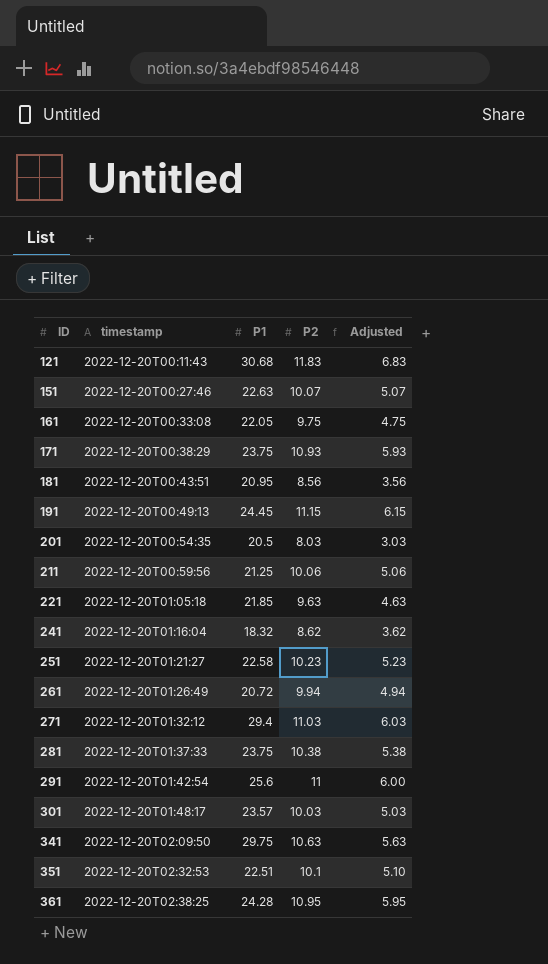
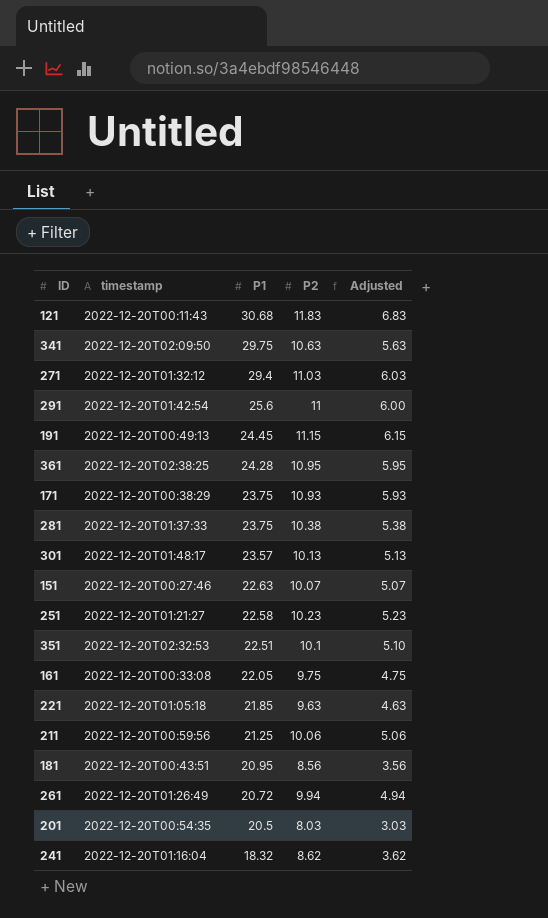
row order: ID ascending -> P1 descending
301 | P2: 10.03 -> 10.13
301 | Adjusted: 5.03 -> 5.13

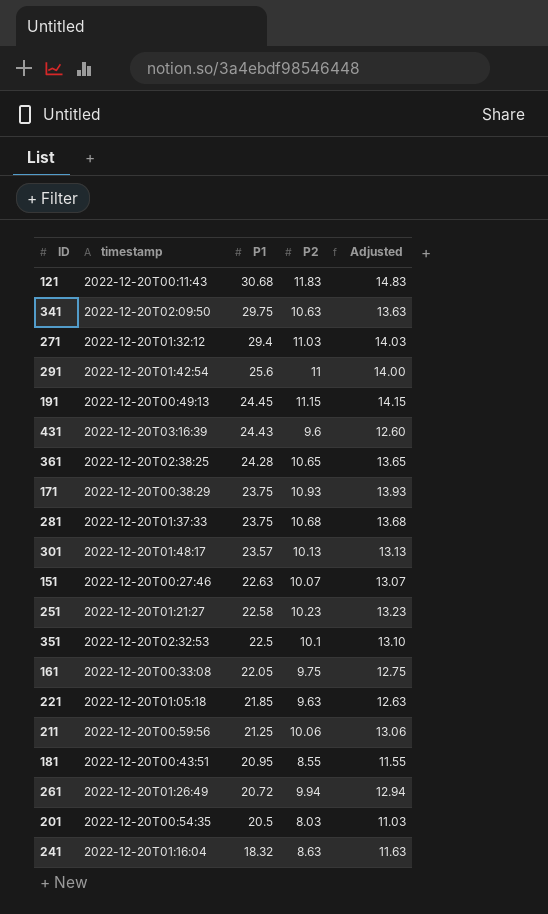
column Adjusted | formula: [P2] - 5 -> [P2] + 3
row 431: none -> 2022-12-20T03:16:39 | 24.43 | 9.6 | 12.60
361 | P2: 10.95 -> 10.65
281 | P2: 10.38 -> 10.68
351 | P1: 22.51 -> 22.5
181 | P2: 8.56 -> 8.55
241 | P2: 8.62 -> 8.63

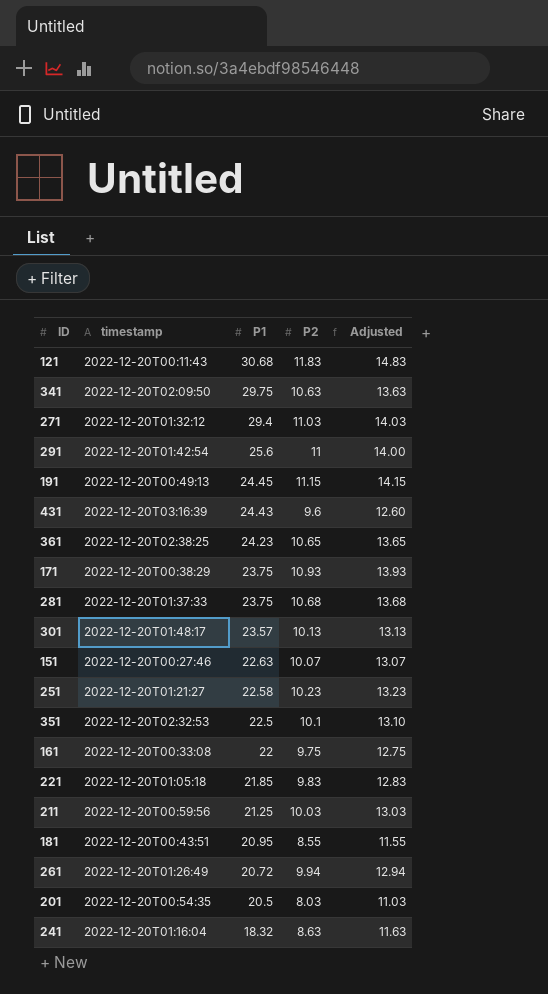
361 | P1: 24.28 -> 24.23
161 | P1: 22.05 -> 22
221 | P2: 9.63 -> 9.83
221 | Adjusted: 12.63 -> 12.83
211 | P2: 10.06 -> 10.03
211 | Adjusted: 13.06 -> 13.03

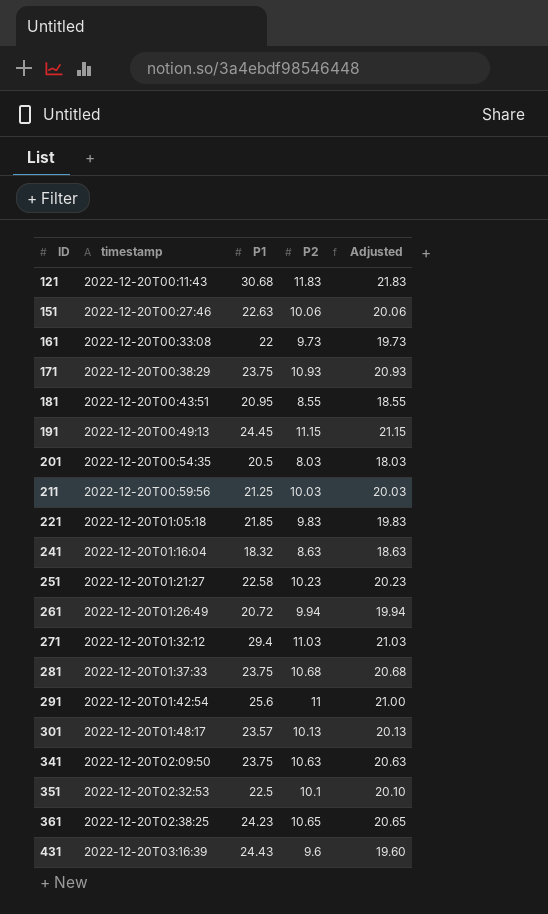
row order: P1 descending -> ID ascending
column Adjusted | formula: [P2] + 3 -> [P2] + 10
151 | P2: 10.07 -> 10.06
161 | P2: 9.75 -> 9.73
341 | P1: 29.75 -> 23.75

